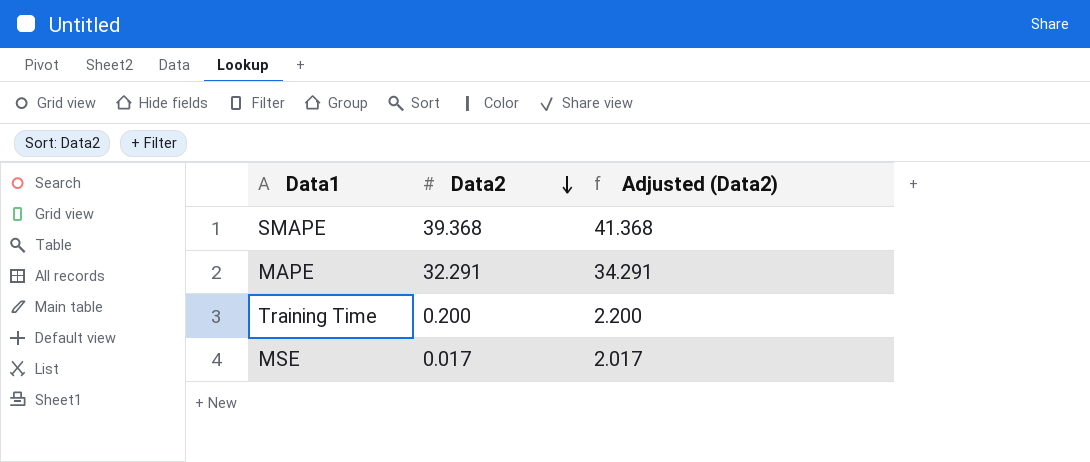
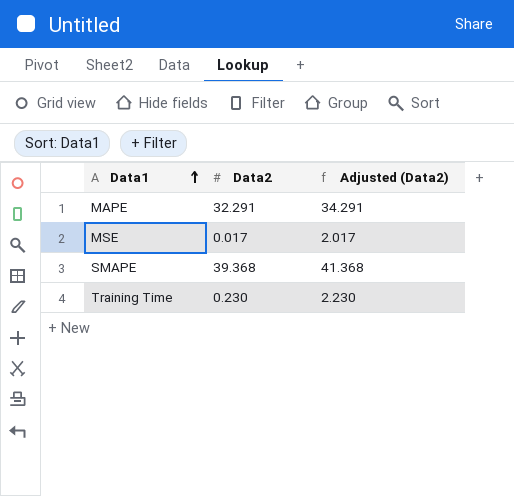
row order: Data2 descending -> Data1 ascending
Training Time | Data2: 0.200 -> 0.230
Training Time | Adjusted (Data2): 2.200 -> 2.230

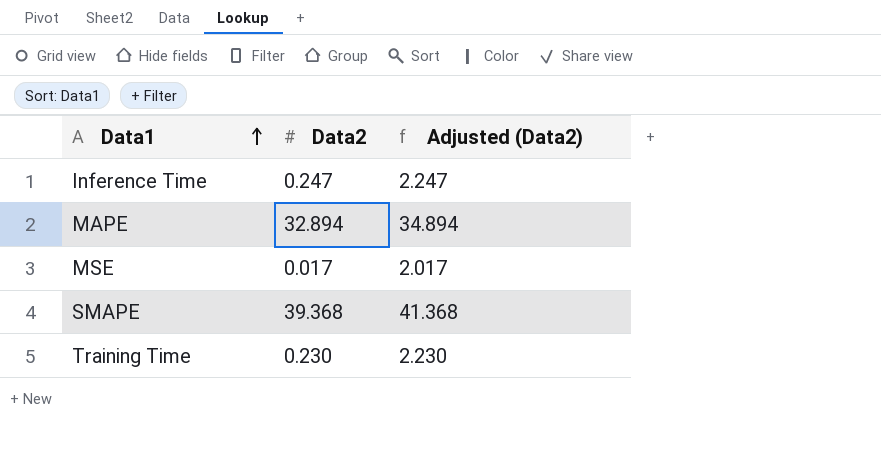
row Inference Time: none -> 0.247 | 2.247
MAPE | Data2: 32.291 -> 32.894
MAPE | Adjusted (Data2): 34.291 -> 34.894

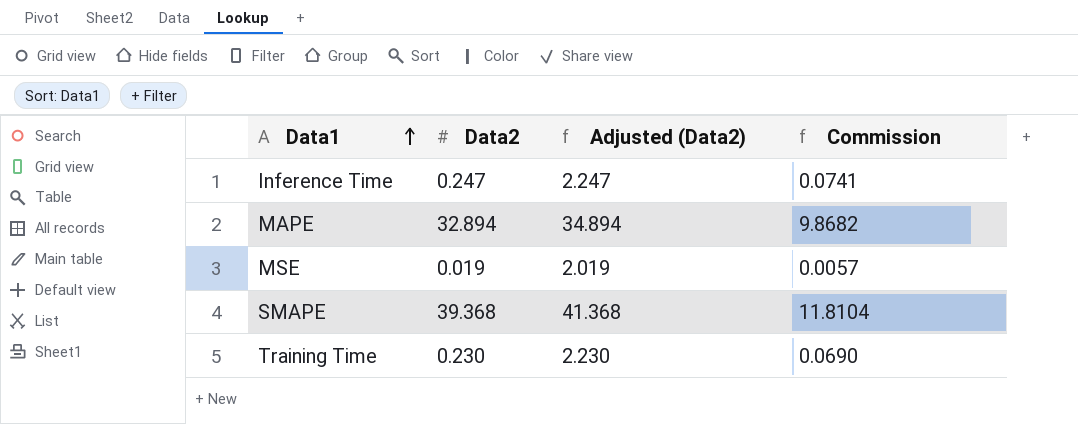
column Commission | formula: none -> [Data2] * 0.3
MSE | Data2: 0.017 -> 0.019
MSE | Adjusted (Data2): 2.017 -> 2.019

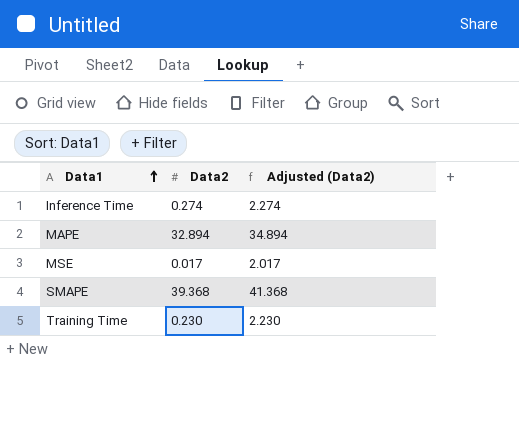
column Commission | formula: [Data2] * 0.3 -> none
Inference Time | Data2: 0.247 -> 0.274
Inference Time | Adjusted (Data2): 2.247 -> 2.274
MSE | Data2: 0.019 -> 0.017
MSE | Adjusted (Data2): 2.019 -> 2.017

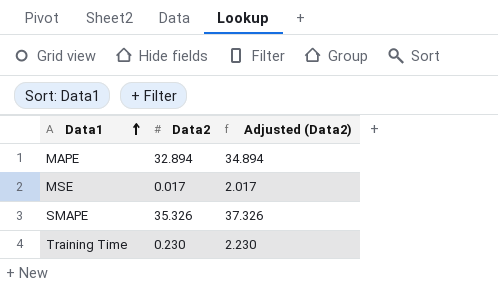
row Inference Time: 0.274 | 2.274 -> none
SMAPE | Data2: 39.368 -> 35.326
SMAPE | Adjusted (Data2): 41.368 -> 37.326

